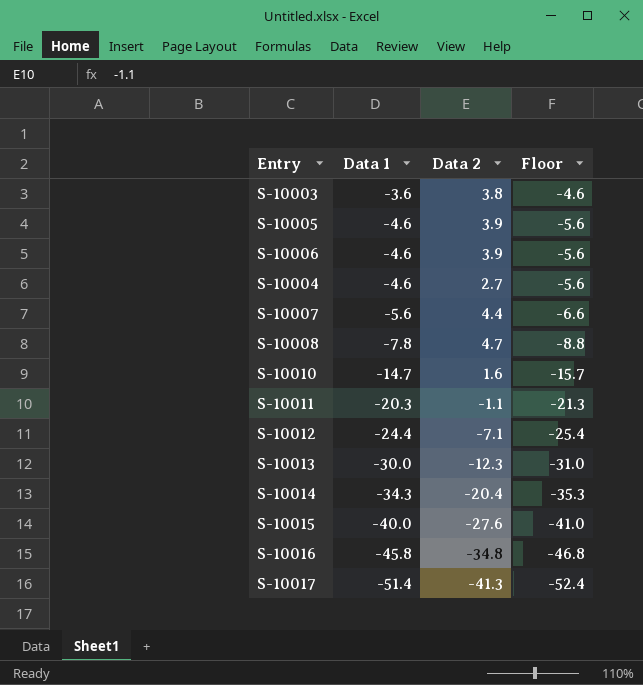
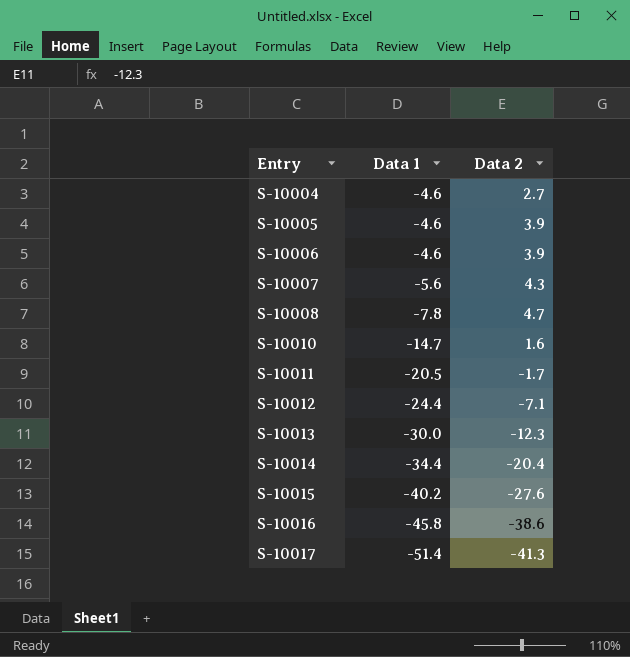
row order: Data 1 descending -> Entry ascending
column Floor | formula: [Data 1] - 1 -> none
row S-10003: -3.6 | 3.8 | -4.6 -> none
S-10007 | Data 2: 4.4 -> 4.3
S-10011 | Data 1: -20.3 -> -20.5
S-10011 | Data 2: -1.1 -> -1.7
S-10014 | Data 1: -34.3 -> -34.4
S-10015 | Data 1: -40.0 -> -40.2
S-10016 | Data 2: -34.8 -> -38.6

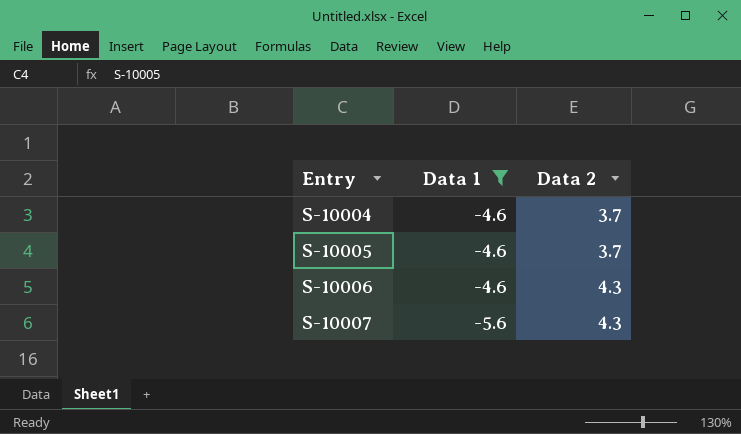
filter: none -> Data 1 >= -5.6
S-10004 | Data 2: 2.7 -> 3.7
S-10005 | Data 2: 3.9 -> 3.7
S-10006 | Data 2: 3.9 -> 4.3

